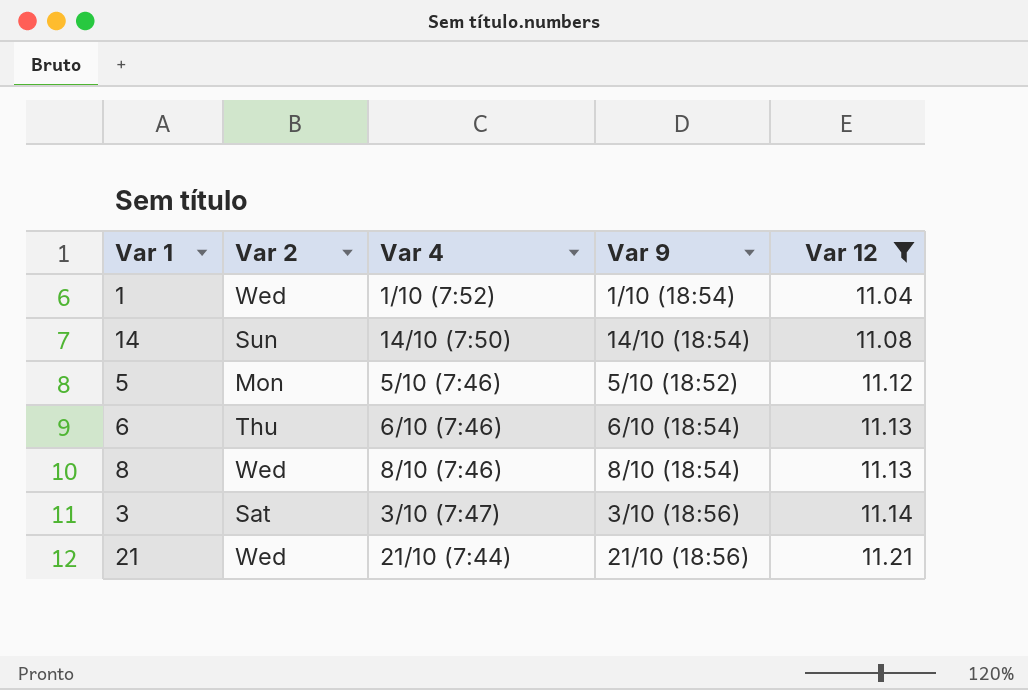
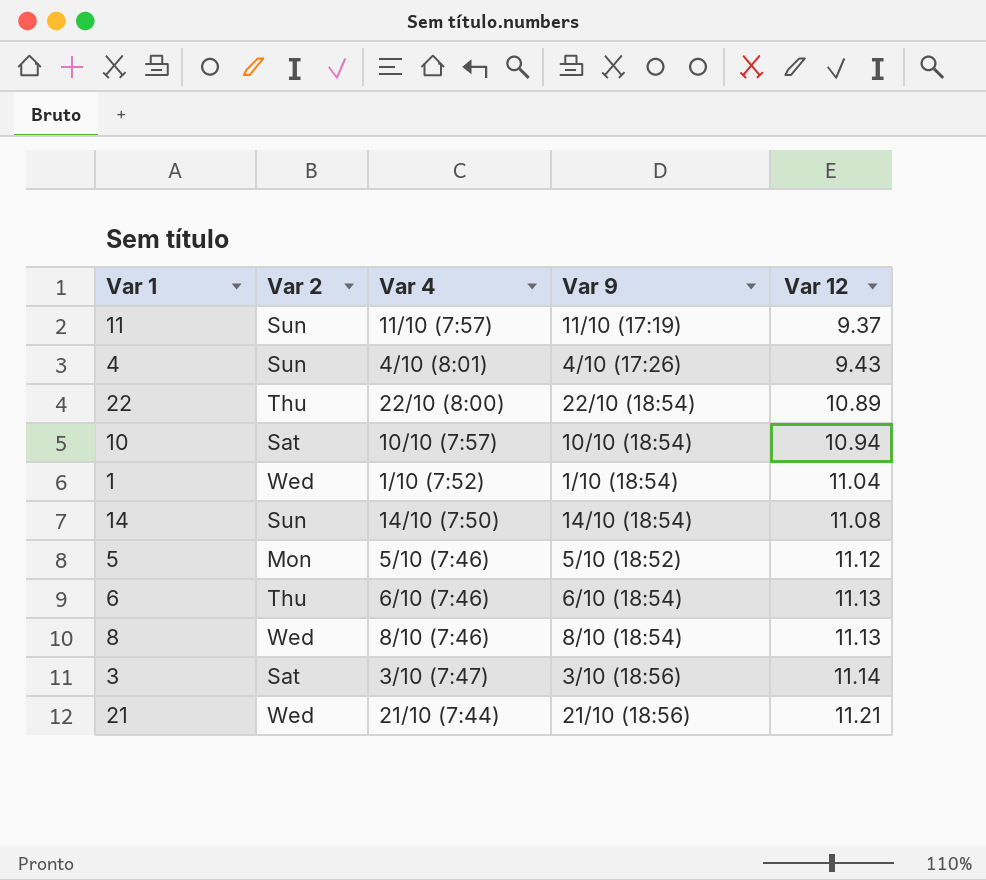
filter: Var 12 >= 11.04 -> none

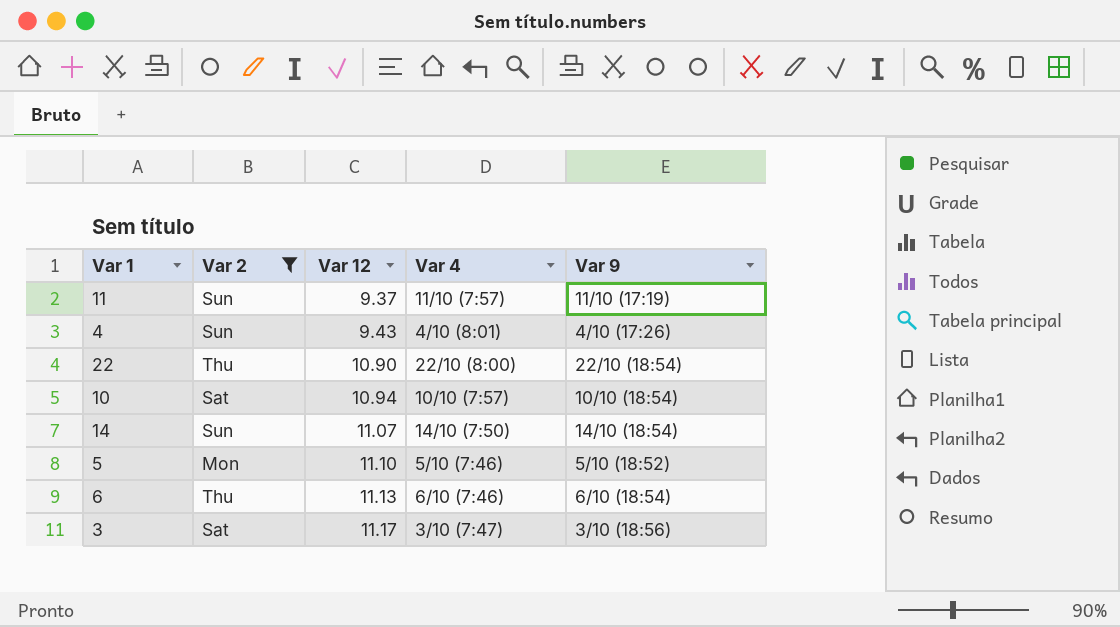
filter: none -> Var 2 != Wed
column Var 12 | position: 5 -> 3
22 | Var 12: 10.89 -> 10.90
14 | Var 12: 11.08 -> 11.07
5 | Var 12: 11.12 -> 11.10
3 | Var 12: 11.14 -> 11.17

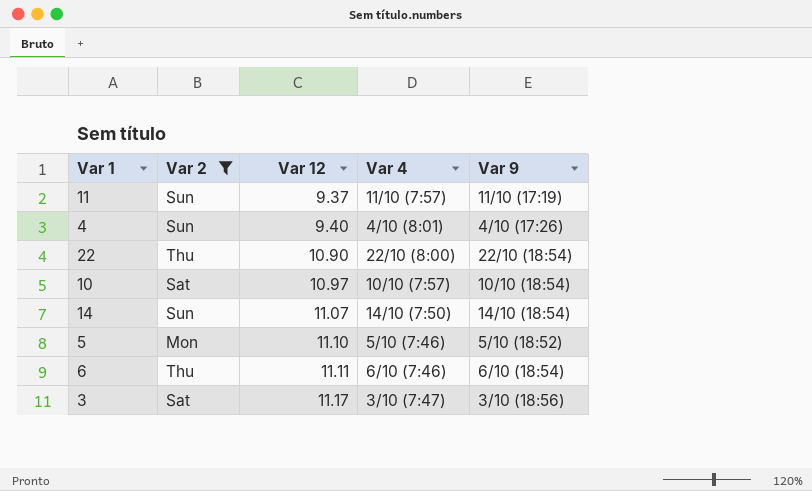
4 | Var 12: 9.43 -> 9.40
10 | Var 12: 10.94 -> 10.97
6 | Var 12: 11.13 -> 11.11

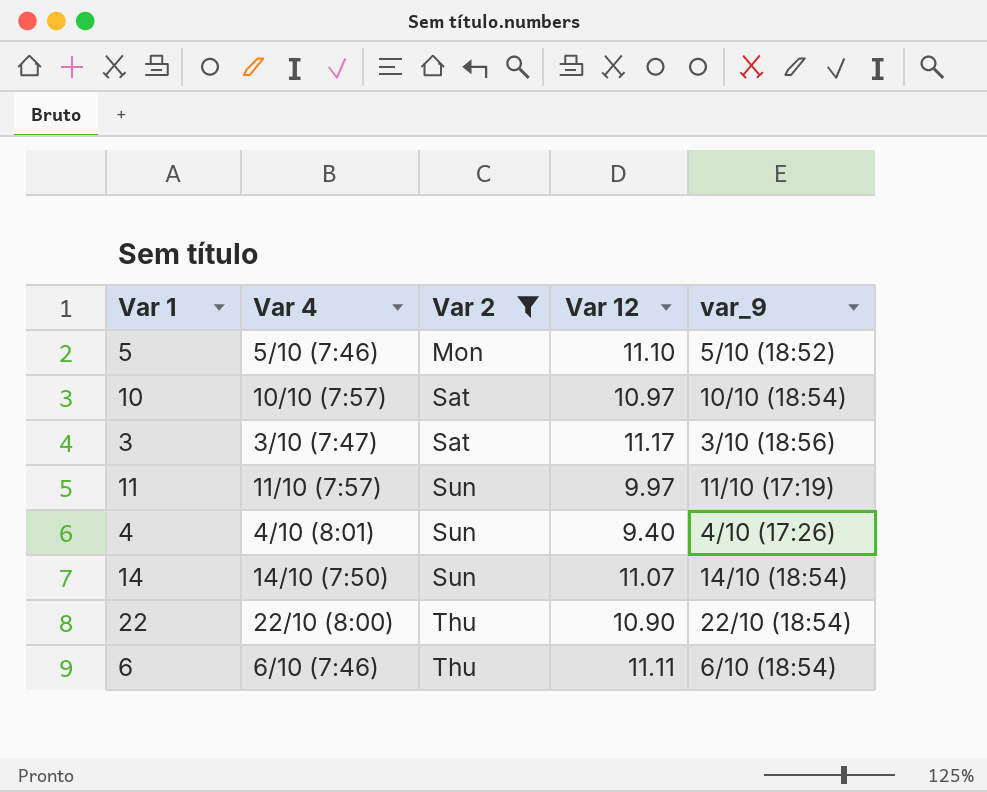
row order: Var 12 ascending -> Var 2 ascending
column Var 4 | position: 4 -> 2
column name: Var 9 -> var_9
11 | Var 12: 9.37 -> 9.97

